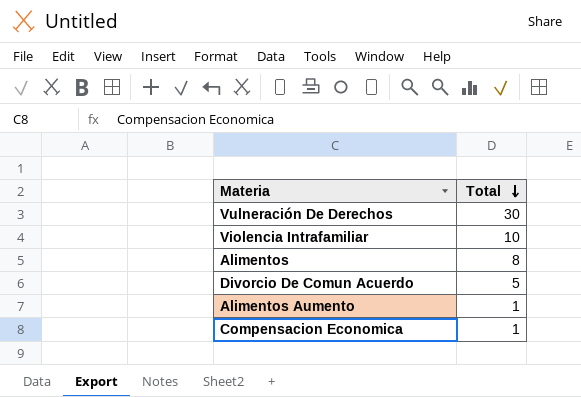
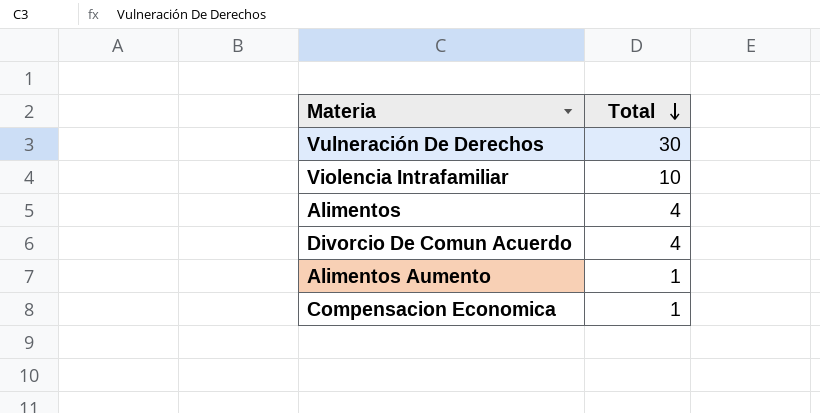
Alimentos | Total: 8 -> 4
Divorcio De Comun Acuerdo | Total: 5 -> 4

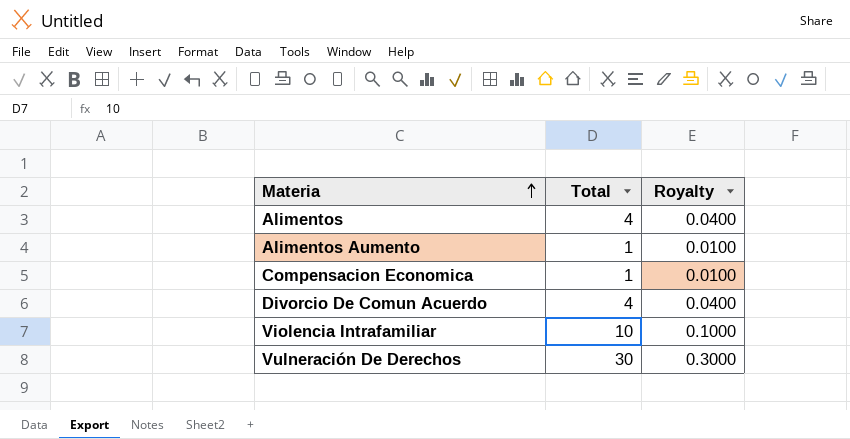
row order: Total descending -> Materia ascending
column Royalty | formula: none -> [Total] * 0.01

